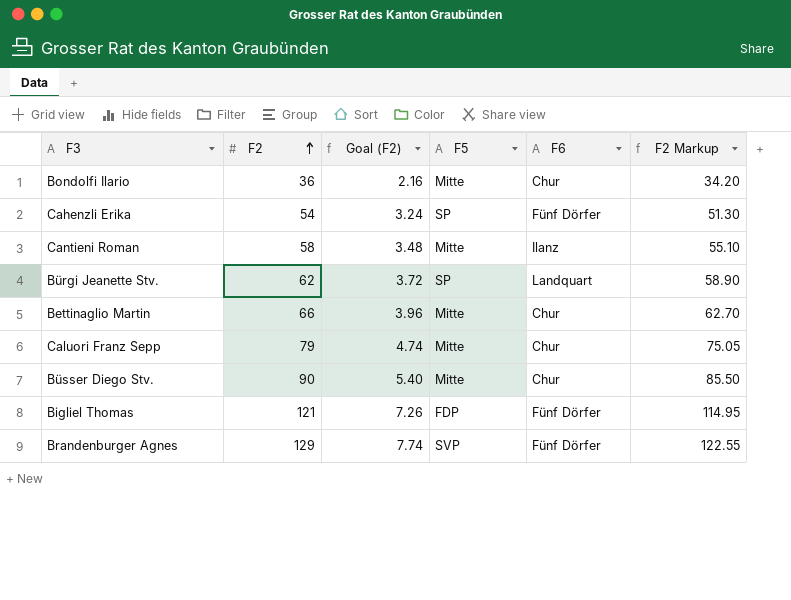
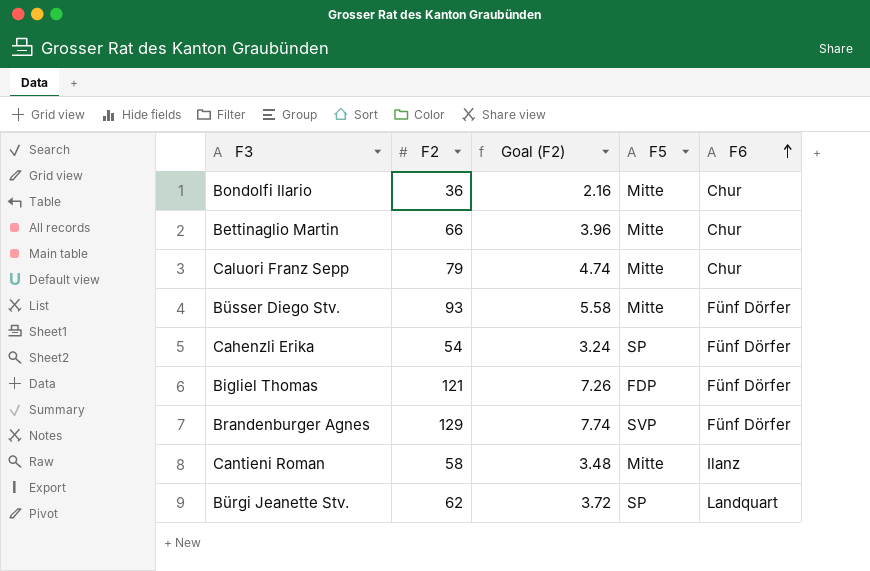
row order: F2 ascending -> F6 ascending
column F2 Markup | formula: [F2] * 0.95 -> none
Büsser Diego Stv. | F2: 90 -> 93
Büsser Diego Stv. | Goal (F2): 5.40 -> 5.58
Büsser Diego Stv. | F6: Chur -> Fünf Dörfer

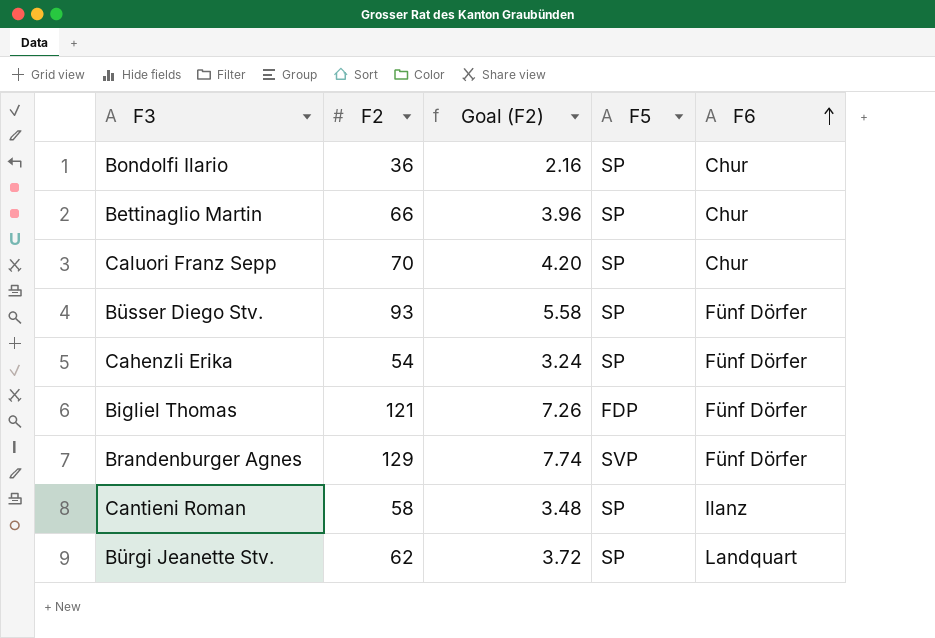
Bondolfi Ilario | F5: Mitte -> SP
Bettinaglio Martin | F5: Mitte -> SP
Caluori Franz Sepp | F2: 79 -> 70
Caluori Franz Sepp | Goal (F2): 4.74 -> 4.20
Caluori Franz Sepp | F5: Mitte -> SP
Büsser Diego Stv. | F5: Mitte -> SP
Cantieni Roman | F5: Mitte -> SP

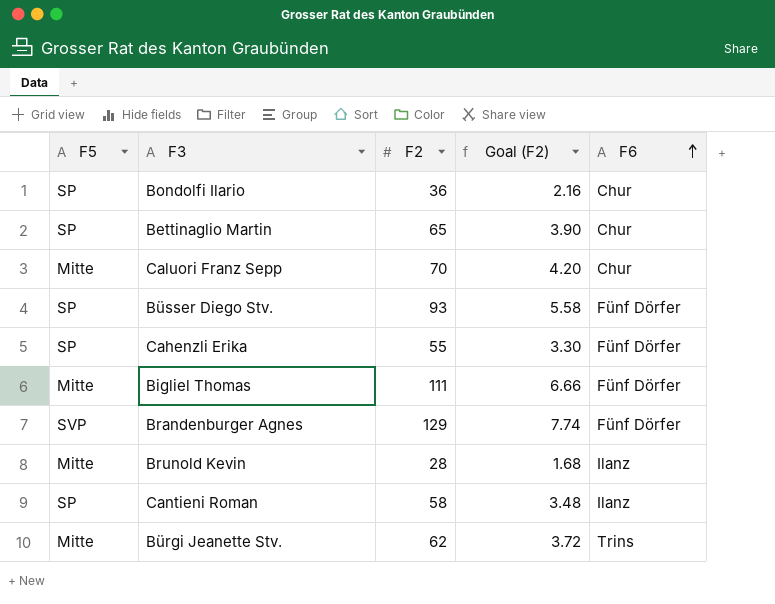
column F5 | position: 4 -> 1
Bettinaglio Martin | F2: 66 -> 65
Bettinaglio Martin | Goal (F2): 3.96 -> 3.90
Caluori Franz Sepp | F5: SP -> Mitte
Cahenzli Erika | F2: 54 -> 55
Cahenzli Erika | Goal (F2): 3.24 -> 3.30
Bigliel Thomas | F5: FDP -> Mitte
Bigliel Thomas | F2: 121 -> 111
Bigliel Thomas | Goal (F2): 7.26 -> 6.66
row Brunold Kevin: none -> Mitte | 28 | 1.68 | Ilanz
Bürgi Jeanette Stv. | F5: SP -> Mitte
Bürgi Jeanette Stv. | F6: Landquart -> Trins

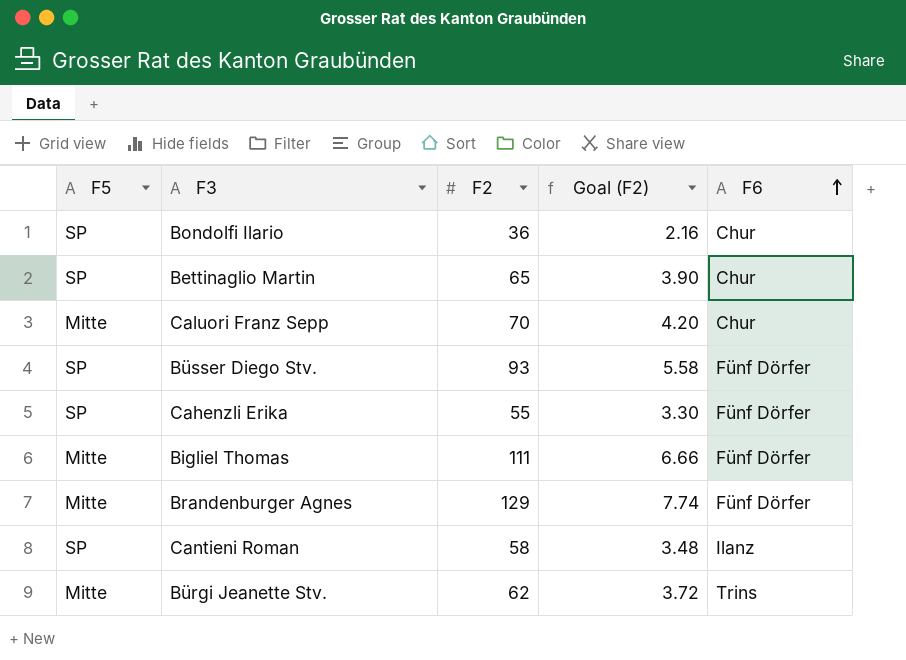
row Brunold Kevin: Mitte | 28 | 1.68 | Ilanz -> none
Brandenburger Agnes | F5: SVP -> Mitte

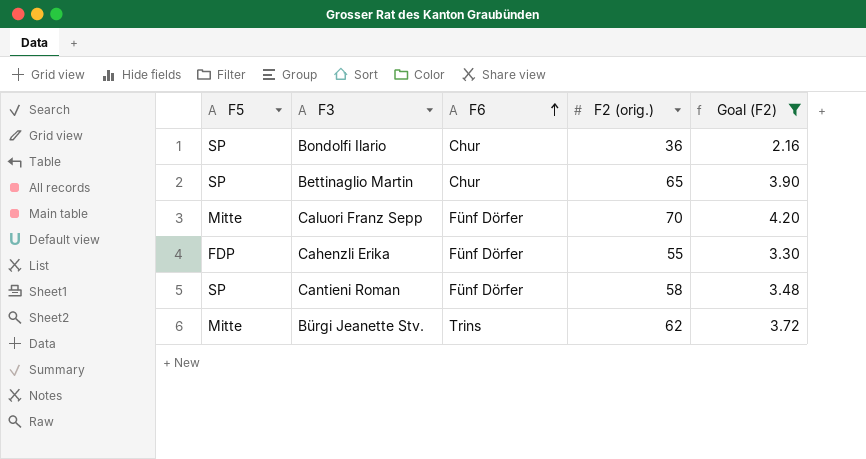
filter: none -> Goal (F2) <= 4.20
column F6 | position: 5 -> 3
column name: F2 -> F2 (orig.)
Caluori Franz Sepp | F6: Chur -> Fünf Dörfer
Cahenzli Erika | F5: SP -> FDP
Cantieni Roman | F6: Ilanz -> Fünf Dörfer

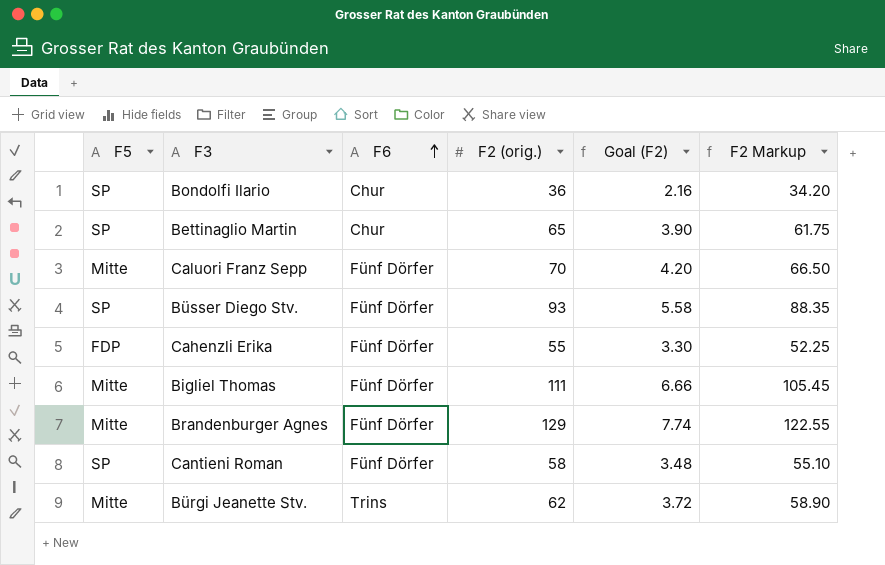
filter: Goal (F2) <= 4.20 -> none
column F2 Markup | formula: none -> [F2 (orig.)] * 0.95

